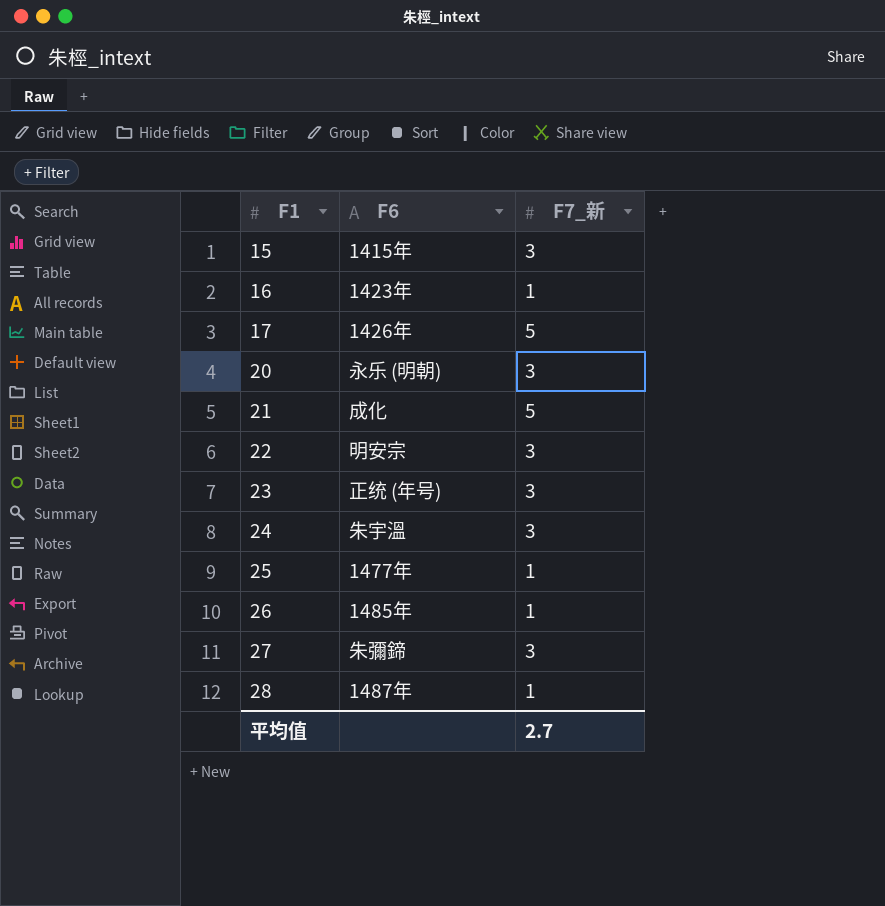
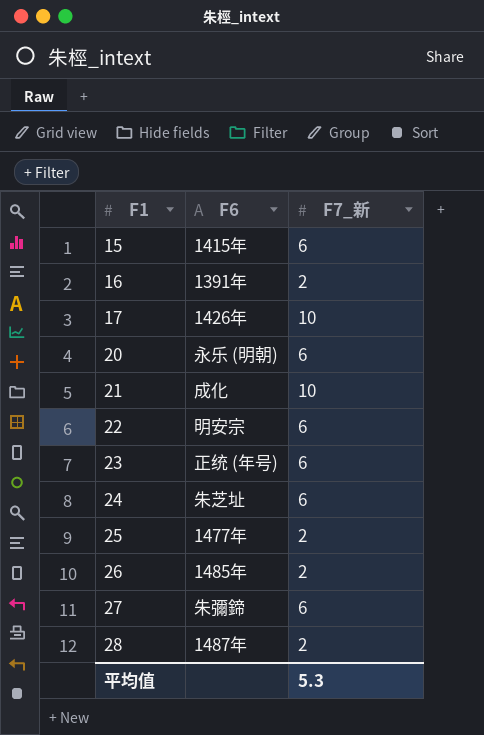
15 | F7_新: 3 -> 6
16 | F6: 1423年 -> 1391年
16 | F7_新: 1 -> 2
17 | F7_新: 5 -> 10
20 | F7_新: 3 -> 6
21 | F7_新: 5 -> 10
22 | F7_新: 3 -> 6
23 | F7_新: 3 -> 6
24 | F6: 朱宇溫 -> 朱芝址
24 | F7_新: 3 -> 6
25 | F7_新: 1 -> 2
26 | F7_新: 1 -> 2
27 | F7_新: 3 -> 6
28 | F7_新: 1 -> 2
平均值 | F7_新: 2.7 -> 5.3

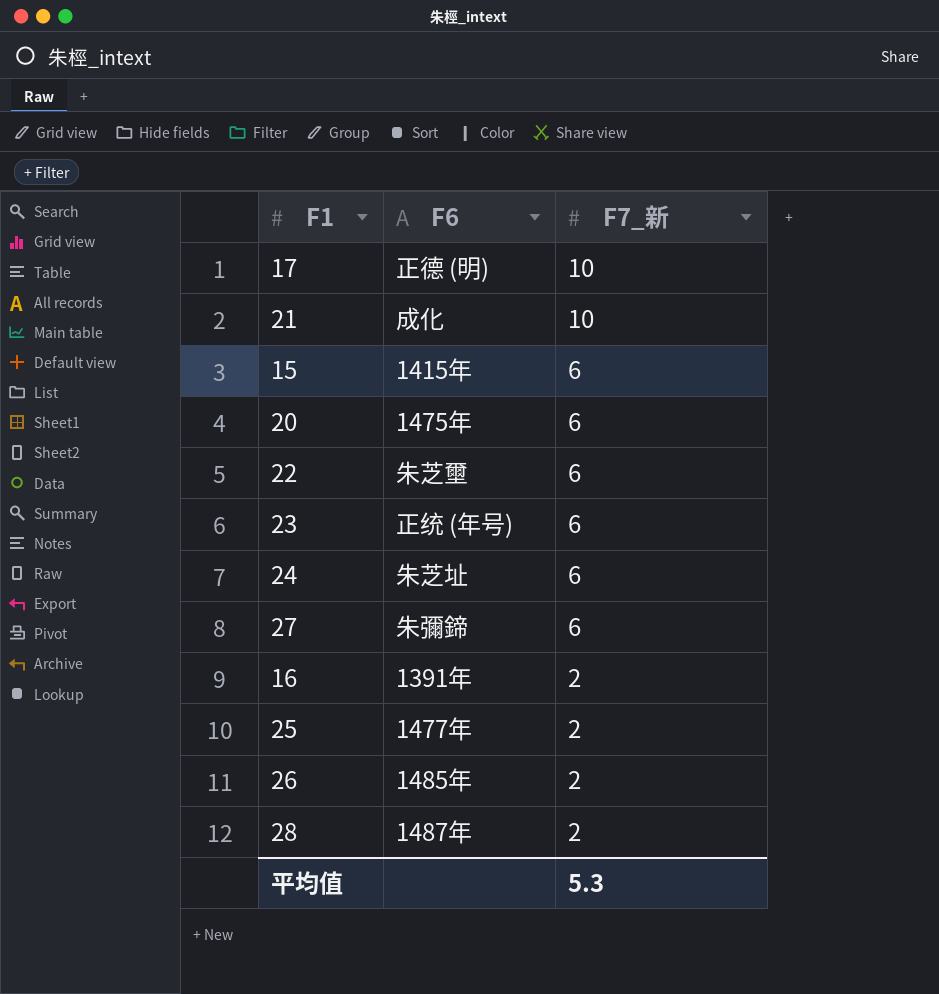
row order: F1 ascending -> F7_新 descending
17 | F6: 1426年 -> 正德 (明)
20 | F6: 永乐 (明朝) -> 1475年
22 | F6: 明安宗 -> 朱芝壐

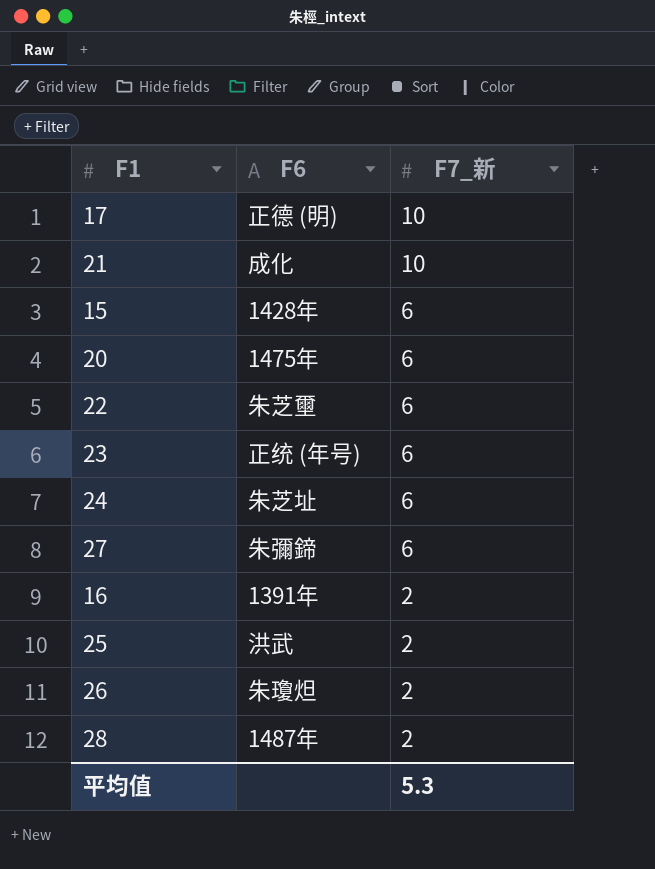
15 | F6: 1415年 -> 1428年
25 | F6: 1477年 -> 洪武
26 | F6: 1485年 -> 朱瓊炟

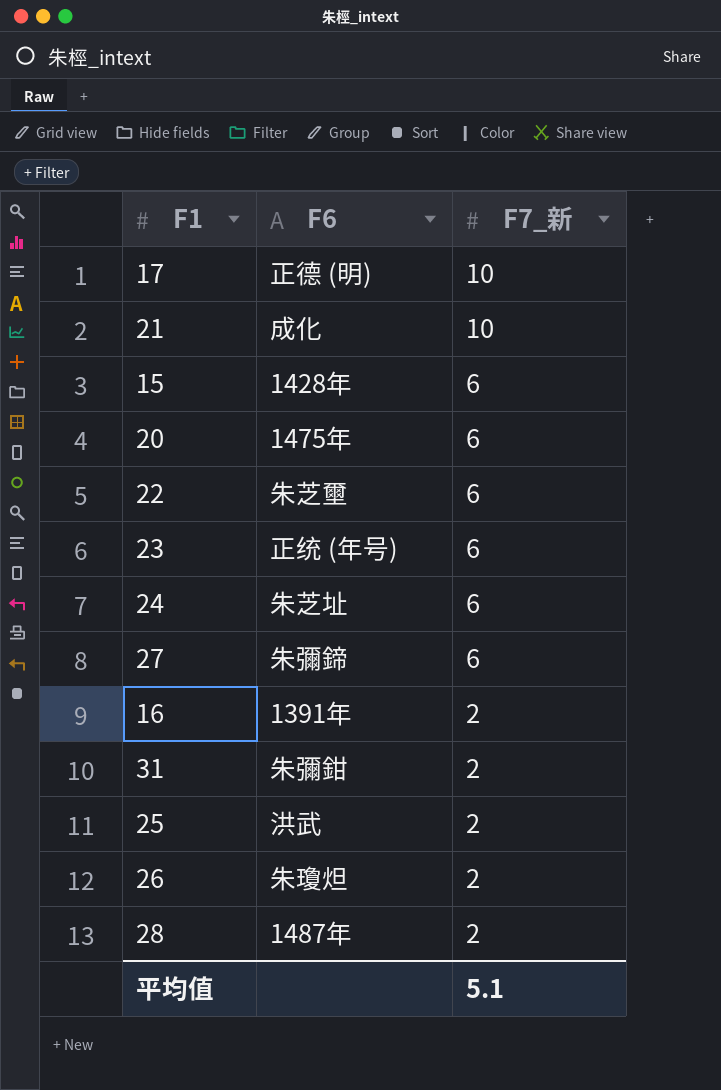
row 31: none -> 朱彌鉗 | 2
平均值 | F7_新: 5.3 -> 5.1

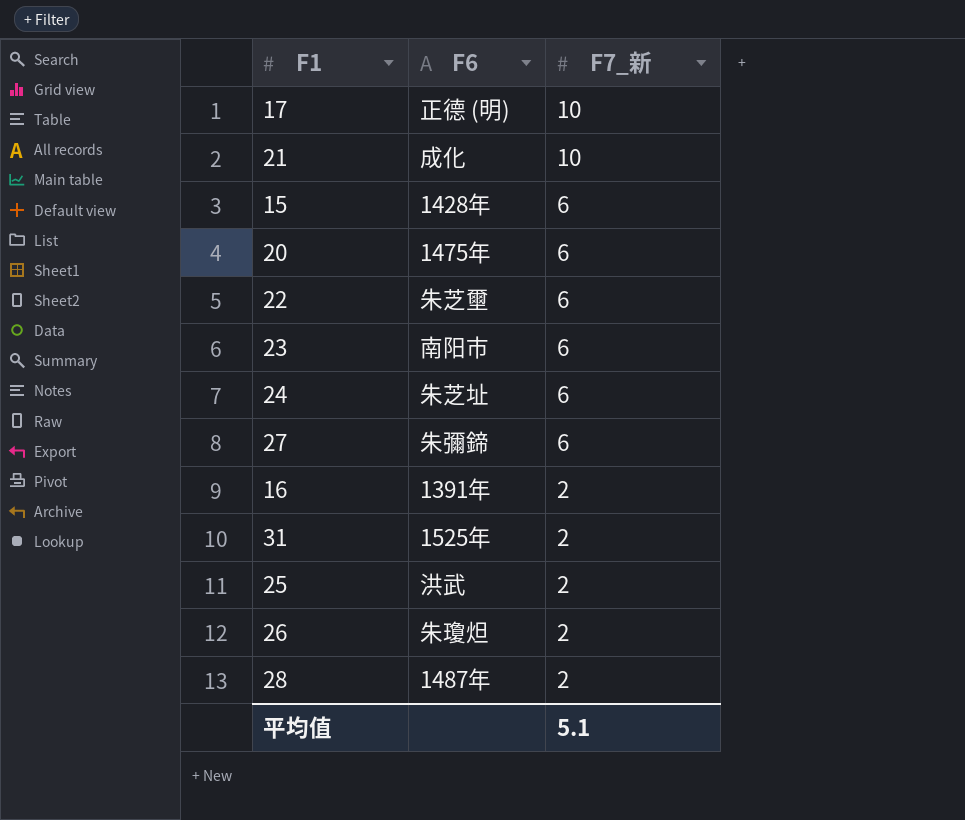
23 | F6: 正统 (年号) -> 南阳市
31 | F6: 朱彌鉗 -> 1525年

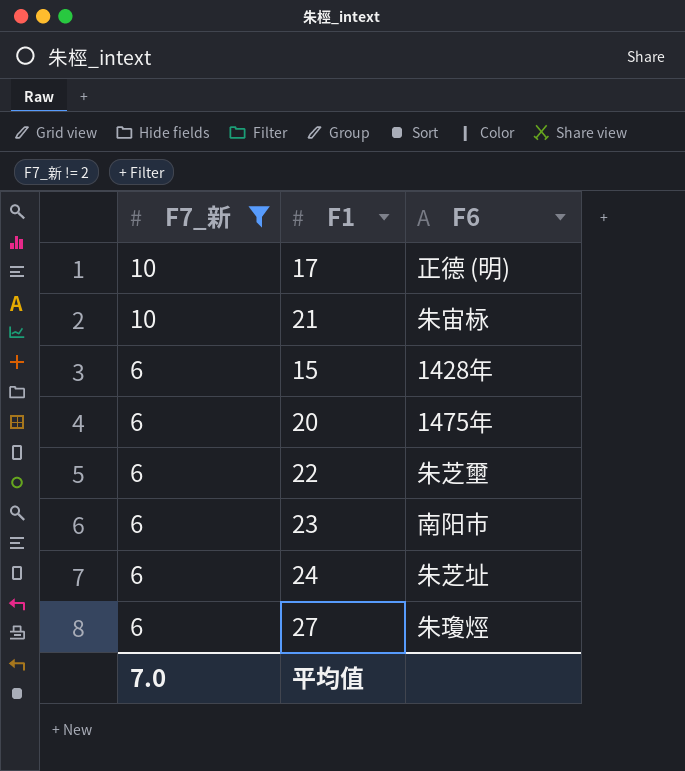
filter: none -> F7_新 != 2
column F7_新 | position: 3 -> 1
21 | F6: 成化 -> 朱宙栐
27 | F6: 朱彌鍗 -> 朱瓊烴
平均值 | F7_新: 5.1 -> 7.0

